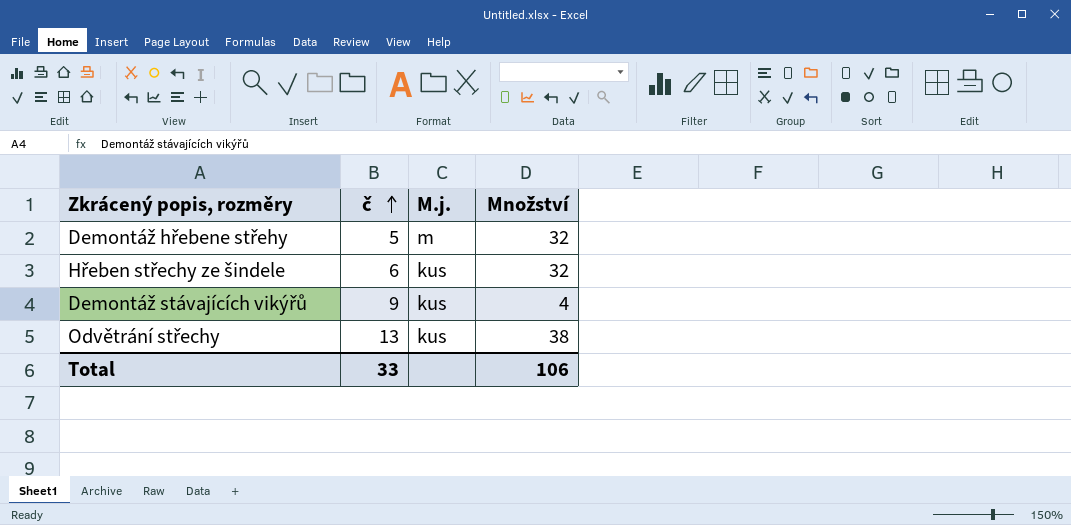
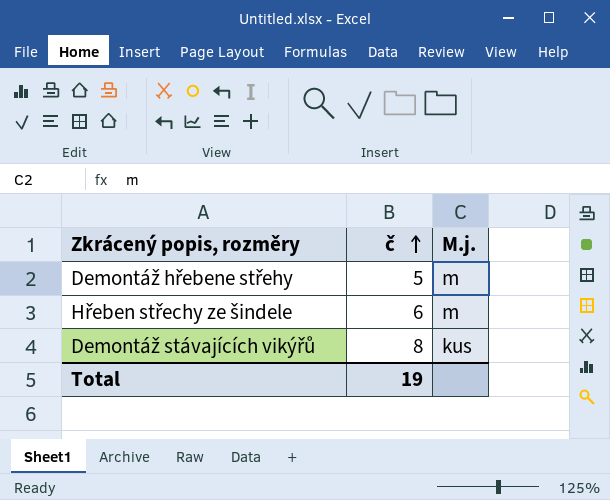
column Množství | position: 4 -> none
row Odvětrání střechy: 13 | kus | 38 -> none
Hřeben střechy ze šindele | M.j.: kus -> m
Demontáž stávajících vikýřů | č: 9 -> 8
Total | č: 33 -> 19

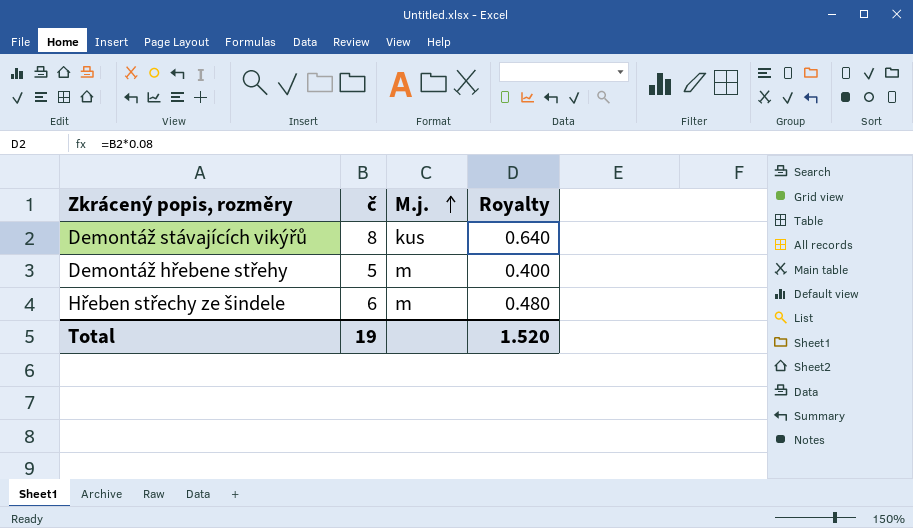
row order: č ascending -> M.j. ascending
column Royalty | formula: none -> [č] * 0.08

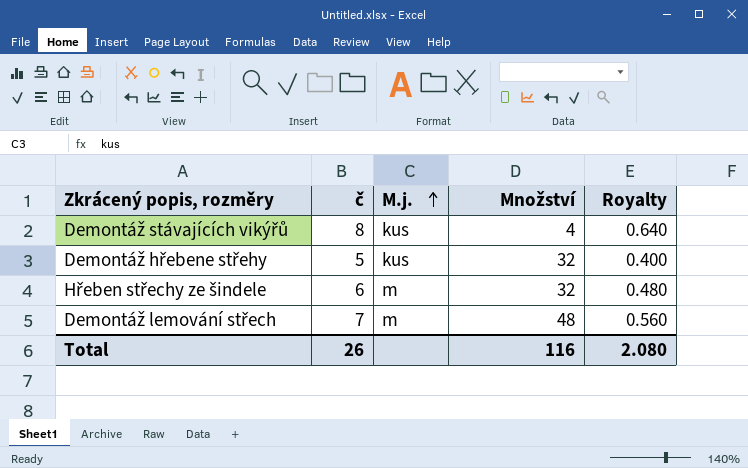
column Množství | position: none -> 4
Demontáž hřebene střehy | M.j.: m -> kus
row Demontáž lemování střech: none -> 7 | m | 48 | 0.560
Total | č: 19 -> 26
Total | Royalty: 1.520 -> 2.080

